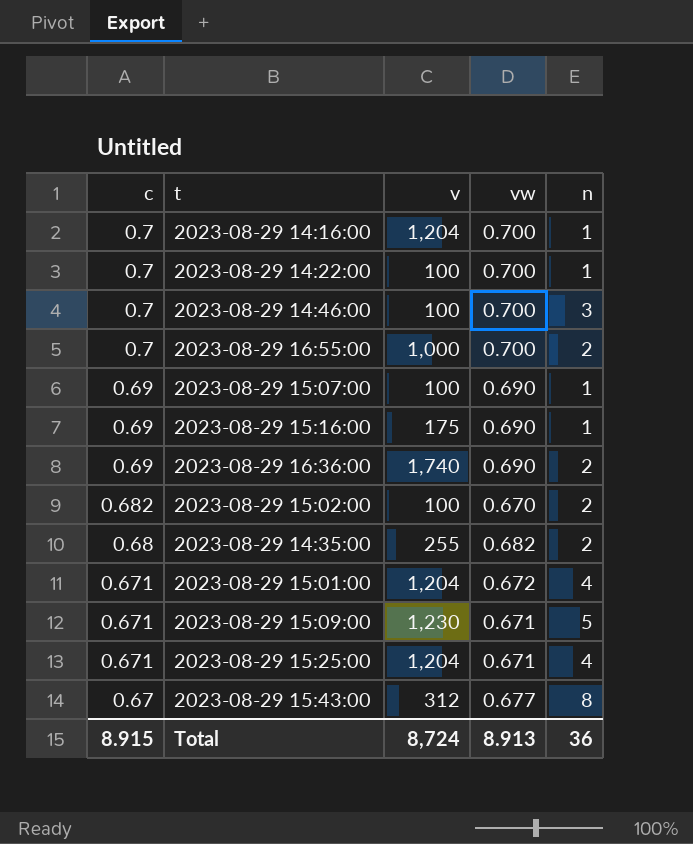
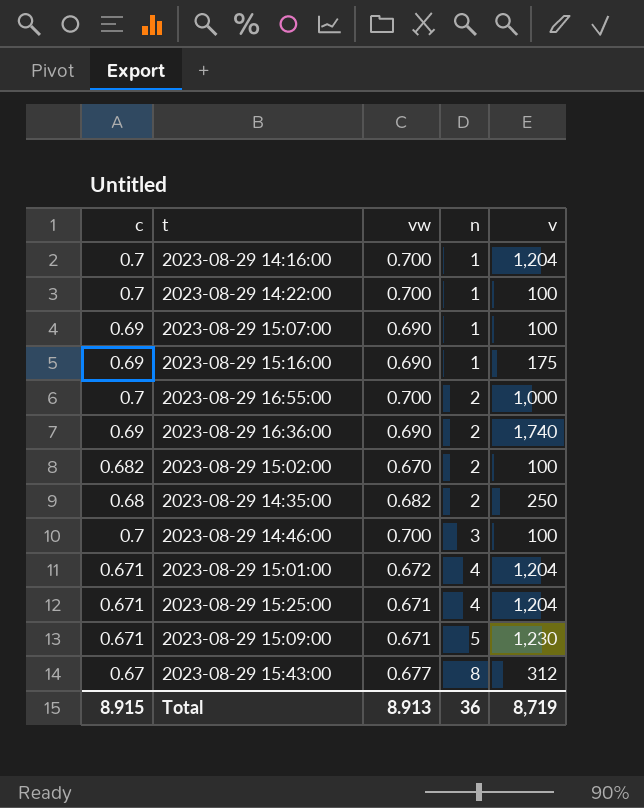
row order: c descending -> n ascending
column v | position: 3 -> 5
2023-08-29 14:35:00 | v: 255 -> 250
Total | v: 8,724 -> 8,719

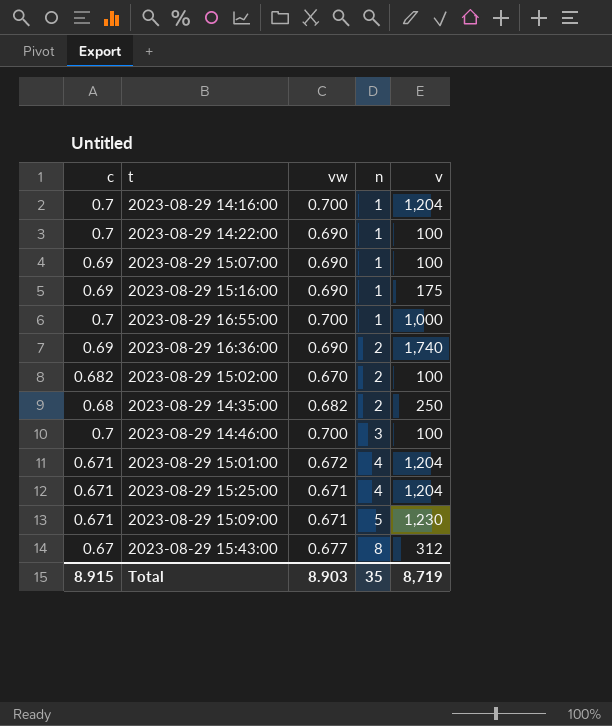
2023-08-29 14:22:00 | vw: 0.700 -> 0.690
2023-08-29 16:55:00 | n: 2 -> 1
Total | vw: 8.913 -> 8.903
Total | n: 36 -> 35

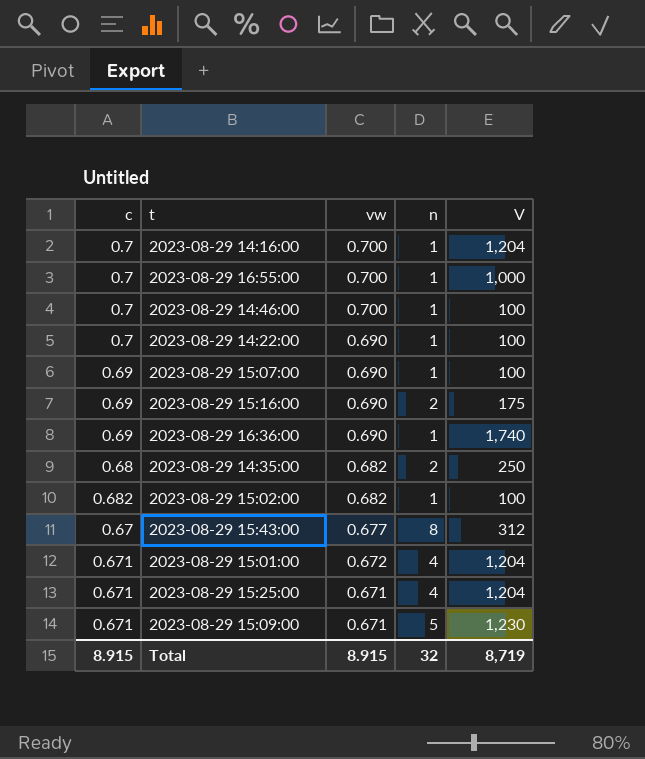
row order: n ascending -> vw descending
column name: v -> V
2023-08-29 14:46:00 | n: 3 -> 1
2023-08-29 15:16:00 | n: 1 -> 2
2023-08-29 16:36:00 | n: 2 -> 1
2023-08-29 15:02:00 | vw: 0.670 -> 0.682
2023-08-29 15:02:00 | n: 2 -> 1
Total | vw: 8.903 -> 8.915
Total | n: 35 -> 32

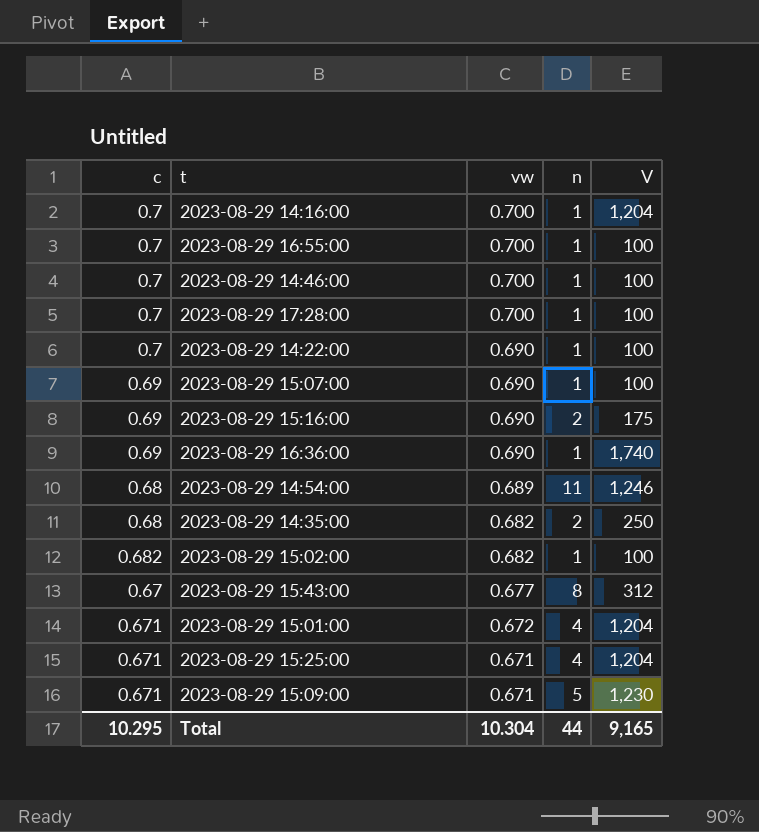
2023-08-29 16:55:00 | V: 1,000 -> 100
row 2023-08-29 17:28:00: none -> 0.7 | 0.700 | 1 | 100
row 2023-08-29 14:54:00: none -> 0.68 | 0.689 | 11 | 1,246
Total | c: 8.915 -> 10.295
Total | vw: 8.915 -> 10.304
Total | n: 32 -> 44
Total | V: 8,719 -> 9,165

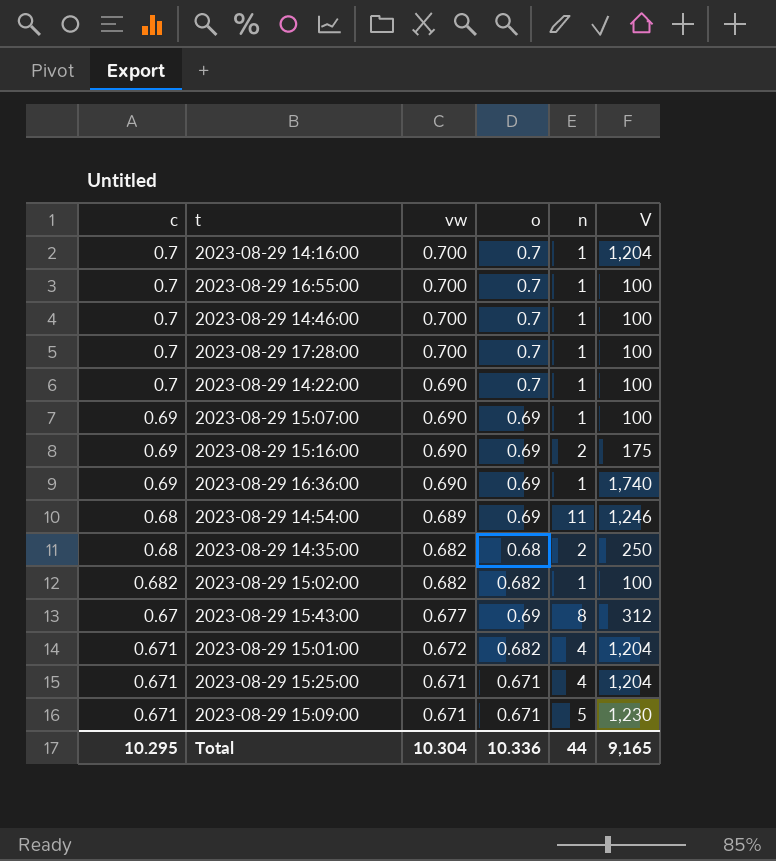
column o | position: none -> 4

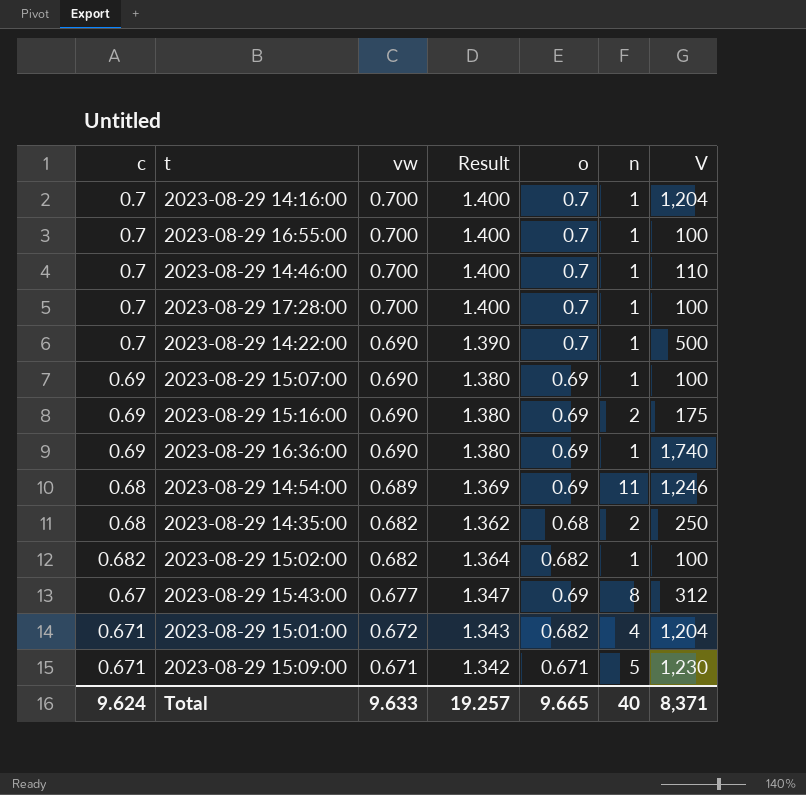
column Result | formula: none -> [c] + [vw]
row 2023-08-29 15:25:00: 0.671 | 0.671 | 0.671 | 4 | 1,204 -> none
2023-08-29 14:46:00 | V: 100 -> 110
2023-08-29 14:22:00 | V: 100 -> 500
Total | c: 10.295 -> 9.624
Total | vw: 10.304 -> 9.633
Total | o: 10.336 -> 9.665
Total | n: 44 -> 40
Total | V: 9,165 -> 8,371

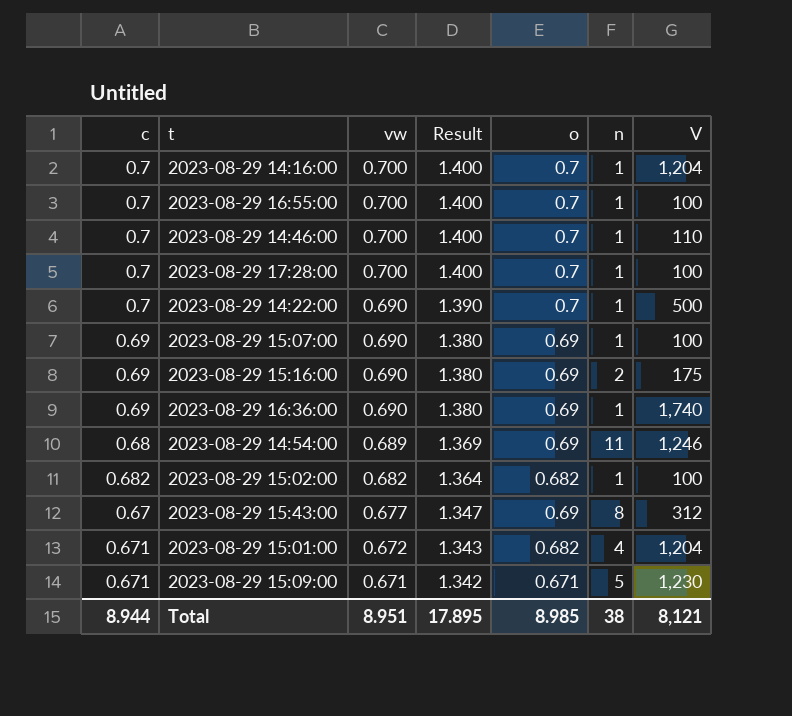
row 2023-08-29 14:35:00: 0.68 | 0.682 | 1.362 | 0.68 | 2 | 250 -> none
Total | c: 9.624 -> 8.944
Total | vw: 9.633 -> 8.951
Total | Result: 19.257 -> 17.895
Total | o: 9.665 -> 8.985
Total | n: 40 -> 38
Total | V: 8,371 -> 8,121

